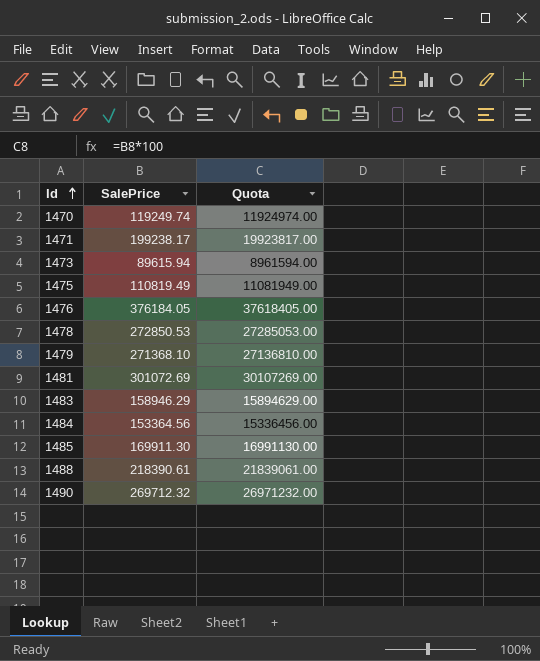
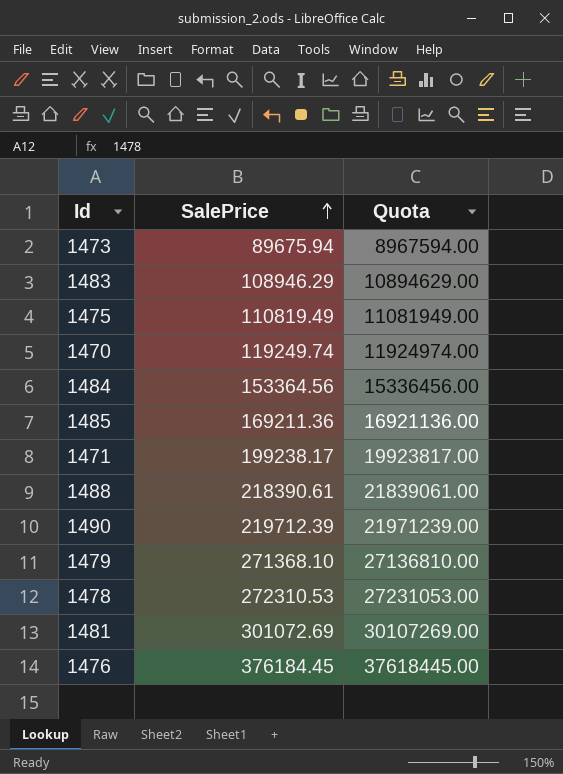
row order: Id ascending -> SalePrice ascending
1473 | SalePrice: 89615.94 -> 89675.94
1473 | Quota: 8961594.00 -> 8967594.00
1483 | SalePrice: 158946.29 -> 108946.29
1483 | Quota: 15894629.00 -> 10894629.00
1485 | SalePrice: 169911.30 -> 169211.36
1485 | Quota: 16991130.00 -> 16921136.00
1490 | SalePrice: 269712.32 -> 219712.39
1490 | Quota: 26971232.00 -> 21971239.00
1478 | SalePrice: 272850.53 -> 272310.53
1478 | Quota: 27285053.00 -> 27231053.00
1476 | SalePrice: 376184.05 -> 376184.45
1476 | Quota: 37618405.00 -> 37618445.00

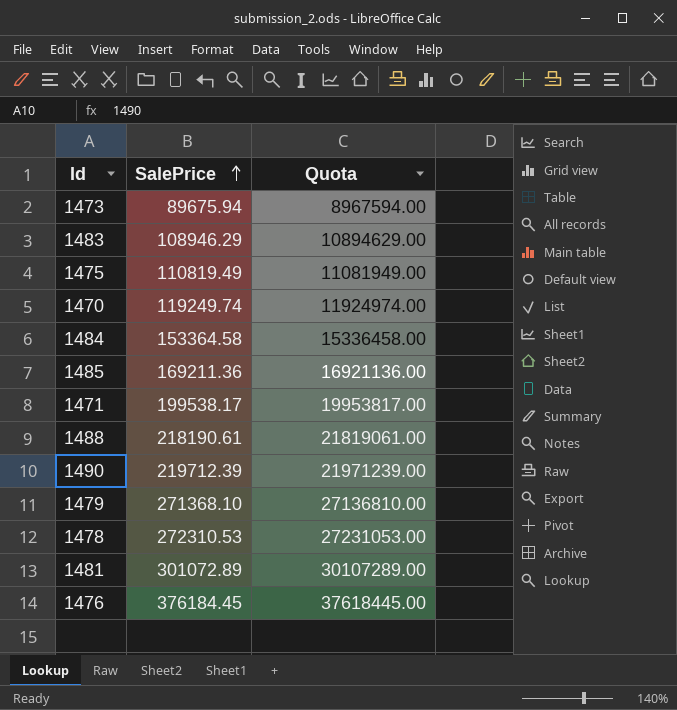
1484 | SalePrice: 153364.56 -> 153364.58
1484 | Quota: 15336456.00 -> 15336458.00
1471 | SalePrice: 199238.17 -> 199538.17
1471 | Quota: 19923817.00 -> 19953817.00
1488 | SalePrice: 218390.61 -> 218190.61
1488 | Quota: 21839061.00 -> 21819061.00
1481 | SalePrice: 301072.69 -> 301072.89
1481 | Quota: 30107269.00 -> 30107289.00

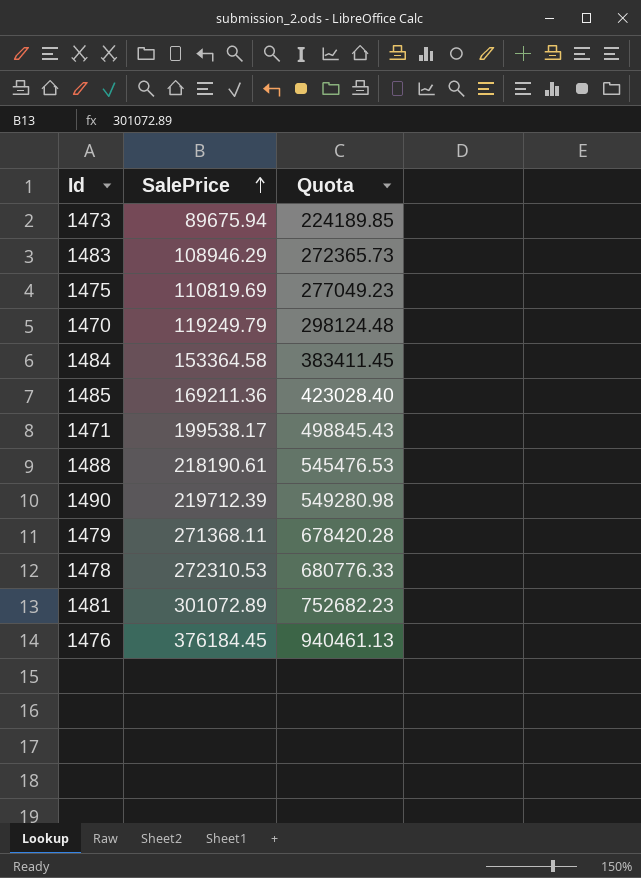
column Quota | formula: [SalePrice] * 100 -> [SalePrice] * 2.5
1475 | SalePrice: 110819.49 -> 110819.69
1470 | SalePrice: 119249.74 -> 119249.79
1479 | SalePrice: 271368.10 -> 271368.11

